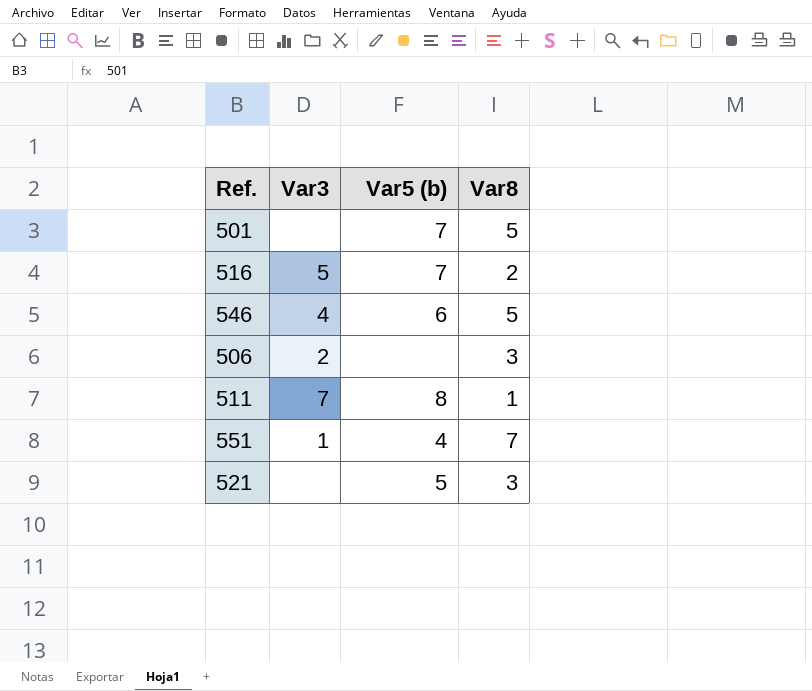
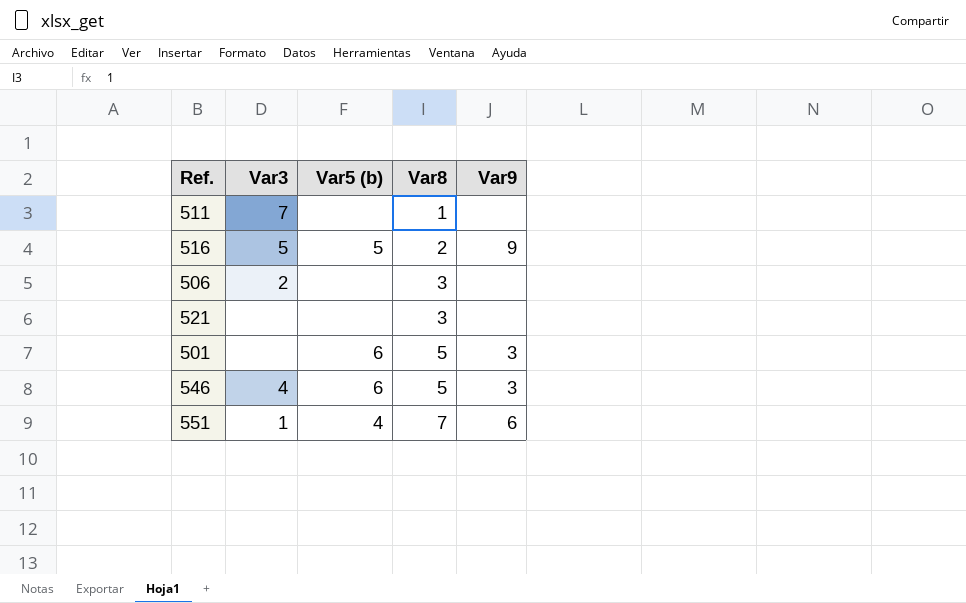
row order: none -> Var8 ascending
column Var9 | position: none -> 5
511 | Var5 (b): 8 -> none
516 | Var5 (b): 7 -> 5
521 | Var5 (b): 5 -> none
501 | Var5 (b): 7 -> 6

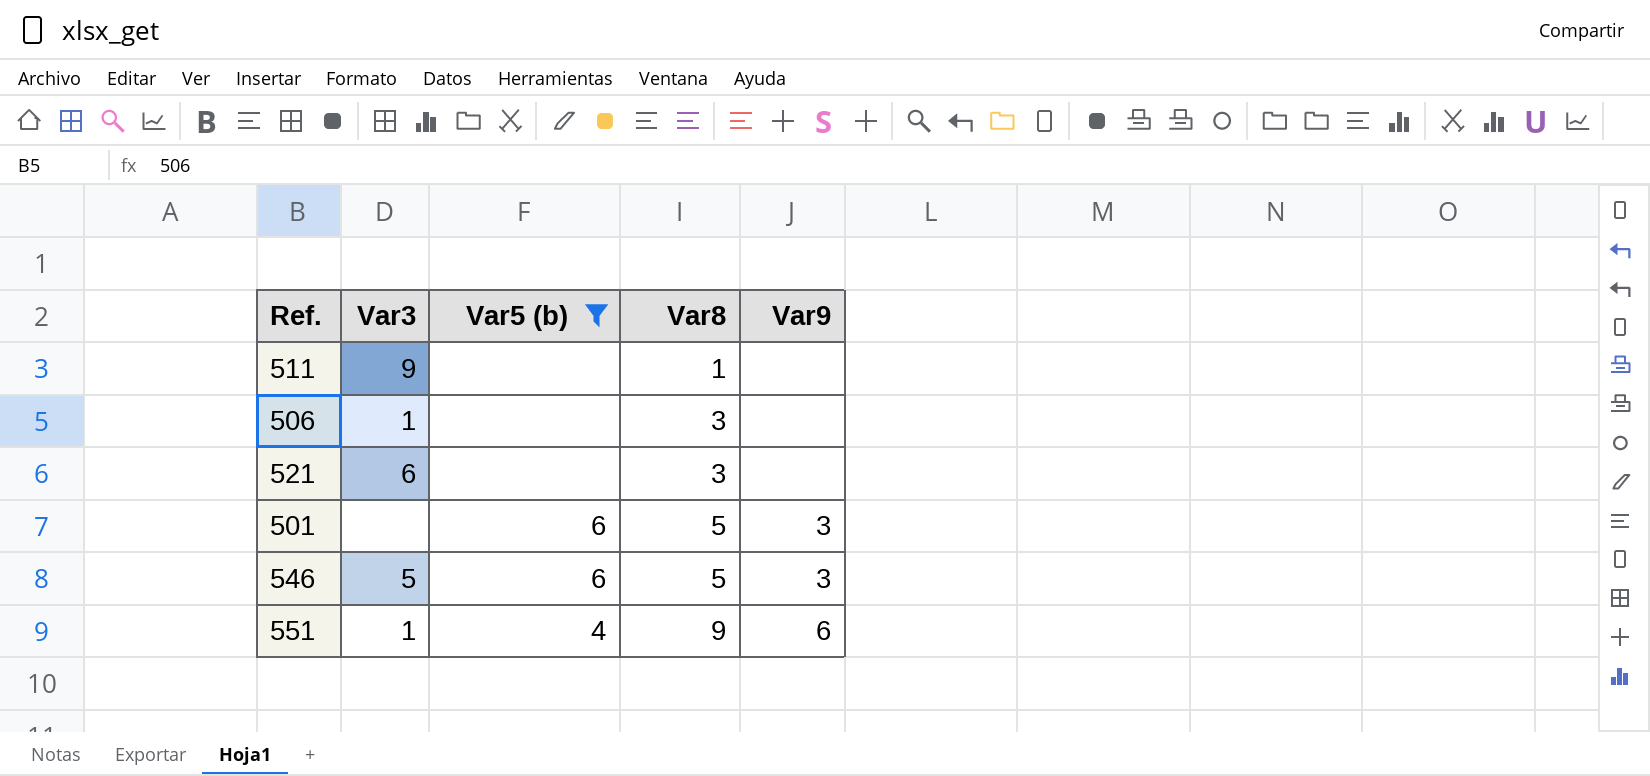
filter: none -> Var5 (b) != 5
511 | Var3: 7 -> 9
506 | Var3: 2 -> 1
521 | Var3: none -> 6
546 | Var3: 4 -> 5
551 | Var8: 7 -> 9

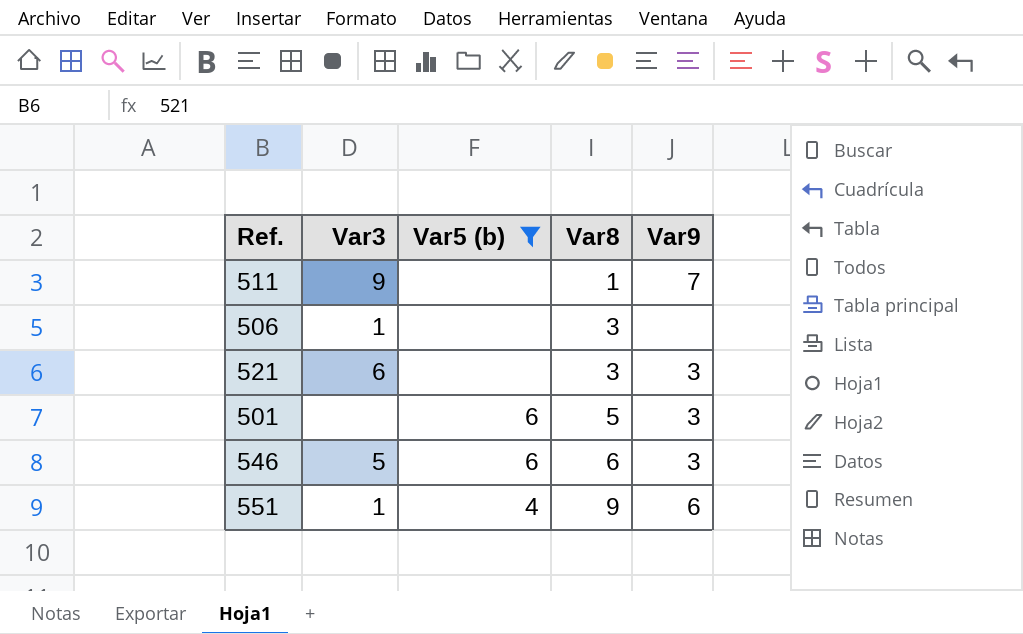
511 | Var9: none -> 7
521 | Var9: none -> 3
546 | Var8: 5 -> 6

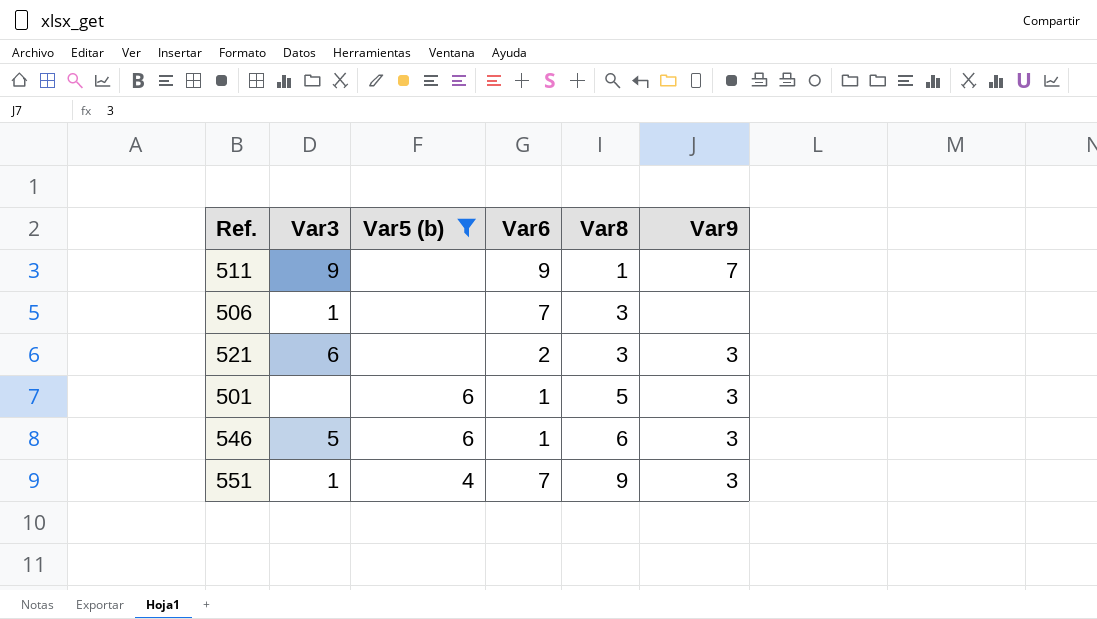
column Var6 | position: none -> 4
551 | Var9: 6 -> 3

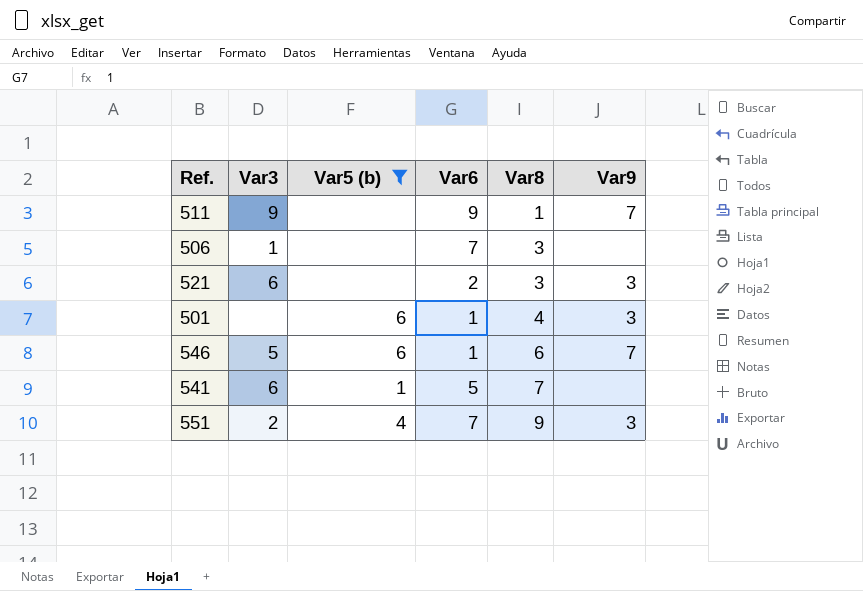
501 | Var8: 5 -> 4
546 | Var9: 3 -> 7
row 541: none -> 6 | 1 | 5 | 7 | none
551 | Var3: 1 -> 2

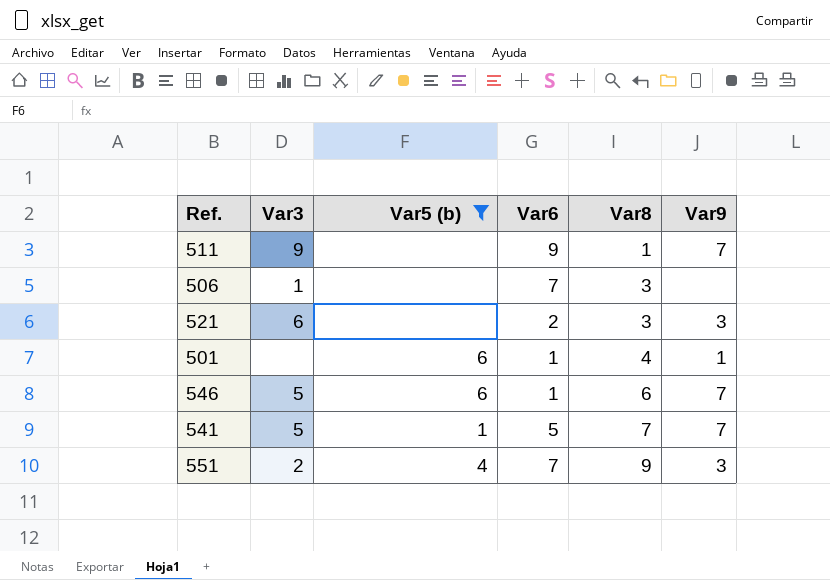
501 | Var9: 3 -> 1
541 | Var3: 6 -> 5
541 | Var9: none -> 7

